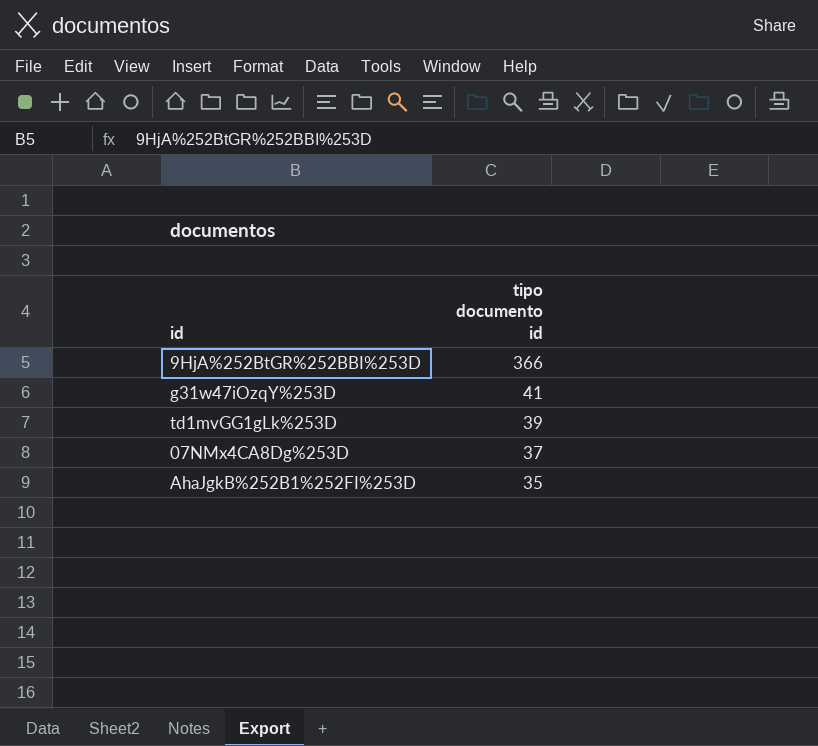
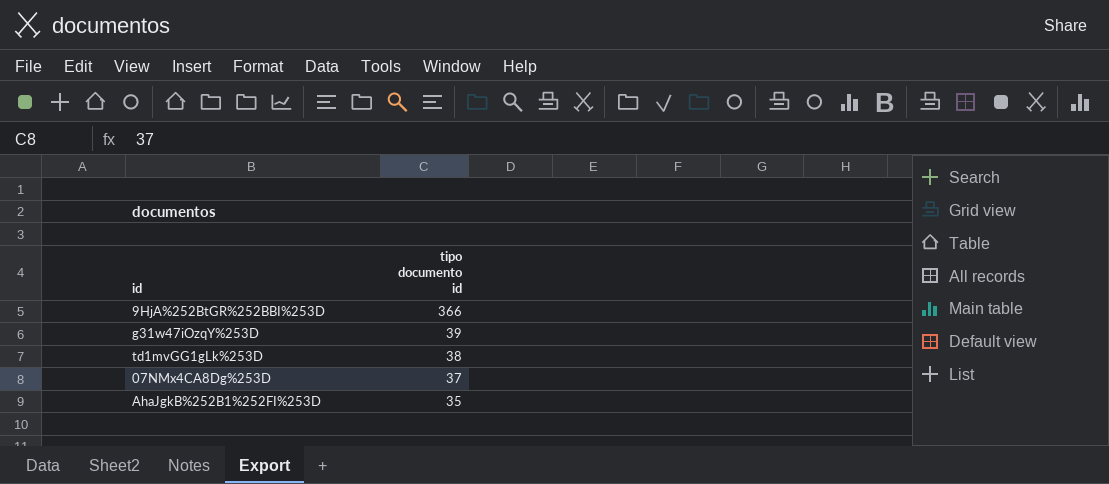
g31w47iOzqY%253D | tipo documento id: 41 -> 39
td1mvGG1gLk%253D | tipo documento id: 39 -> 38

